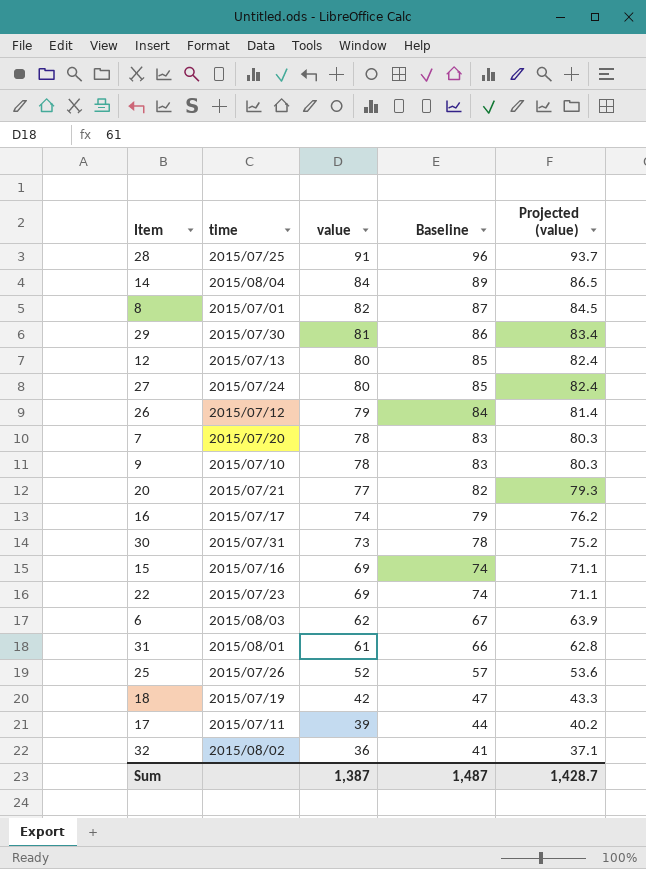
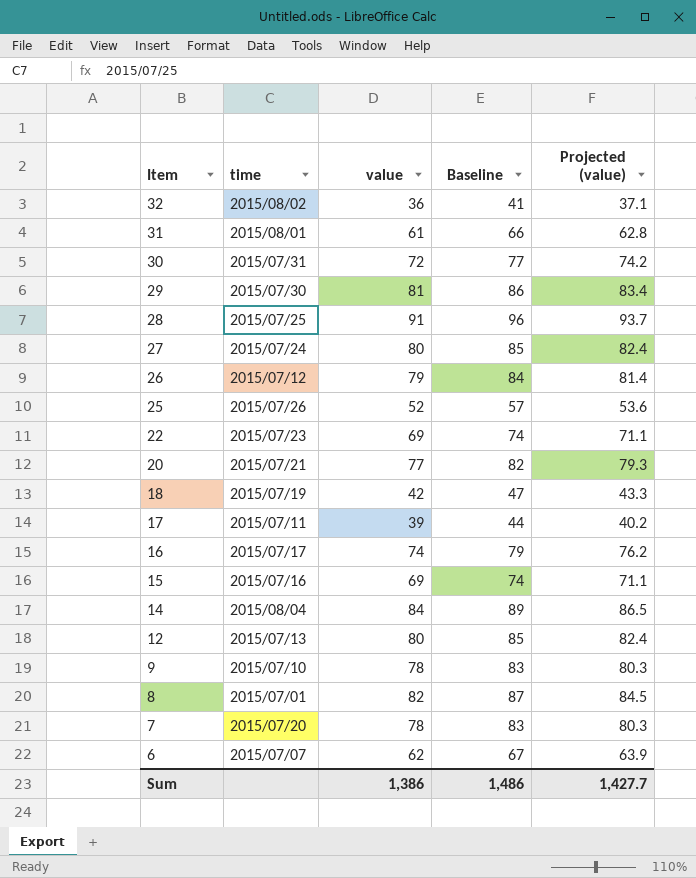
row order: value descending -> Item descending
30 | value: 73 -> 72
30 | Baseline: 78 -> 77
30 | Projected (value): 75.2 -> 74.2
6 | time: 2015/08/03 -> 2015/07/07
Sum | value: 1,387 -> 1,386
Sum | Baseline: 1,487 -> 1,486
Sum | Projected (value): 1,428.7 -> 1,427.7

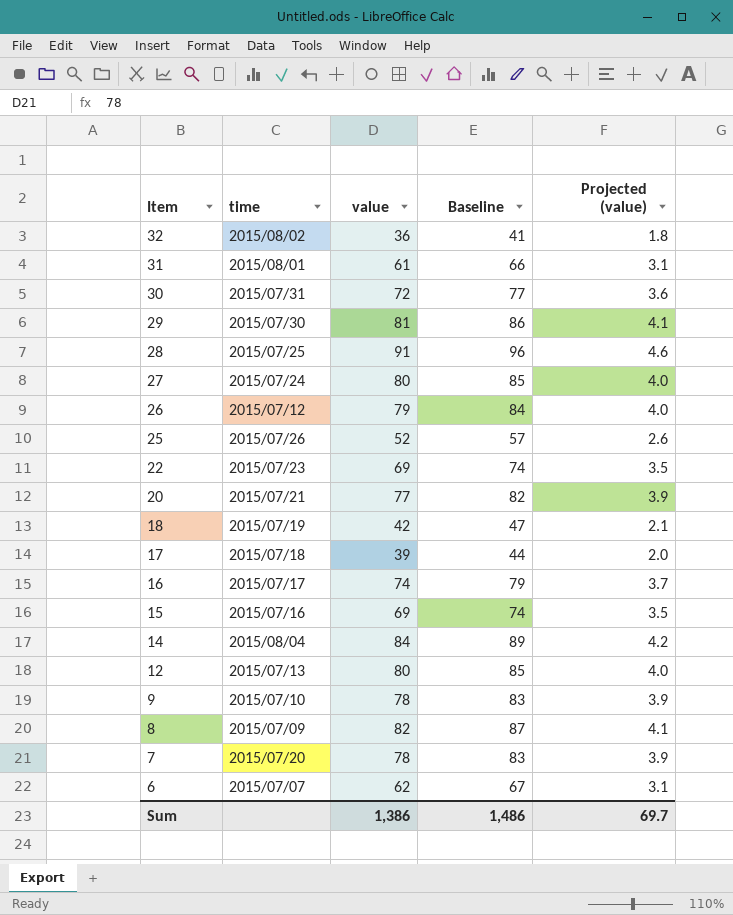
column Projected (value) | formula: [value] * 1.03 -> [value] * 0.05
17 | time: 2015/07/11 -> 2015/07/18
8 | time: 2015/07/01 -> 2015/07/09
Sum | Projected (value): 1,427.7 -> 69.7

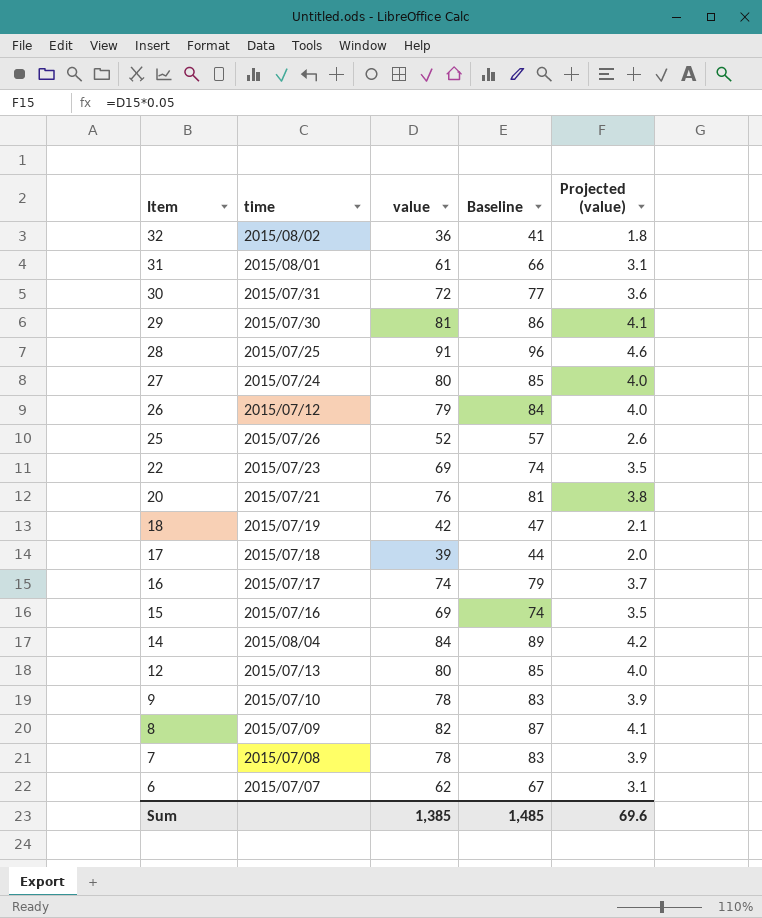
20 | value: 77 -> 76
20 | Baseline: 82 -> 81
20 | Projected (value): 3.9 -> 3.8
7 | time: 2015/07/20 -> 2015/07/08
Sum | value: 1,386 -> 1,385
Sum | Baseline: 1,486 -> 1,485
Sum | Projected (value): 69.7 -> 69.6

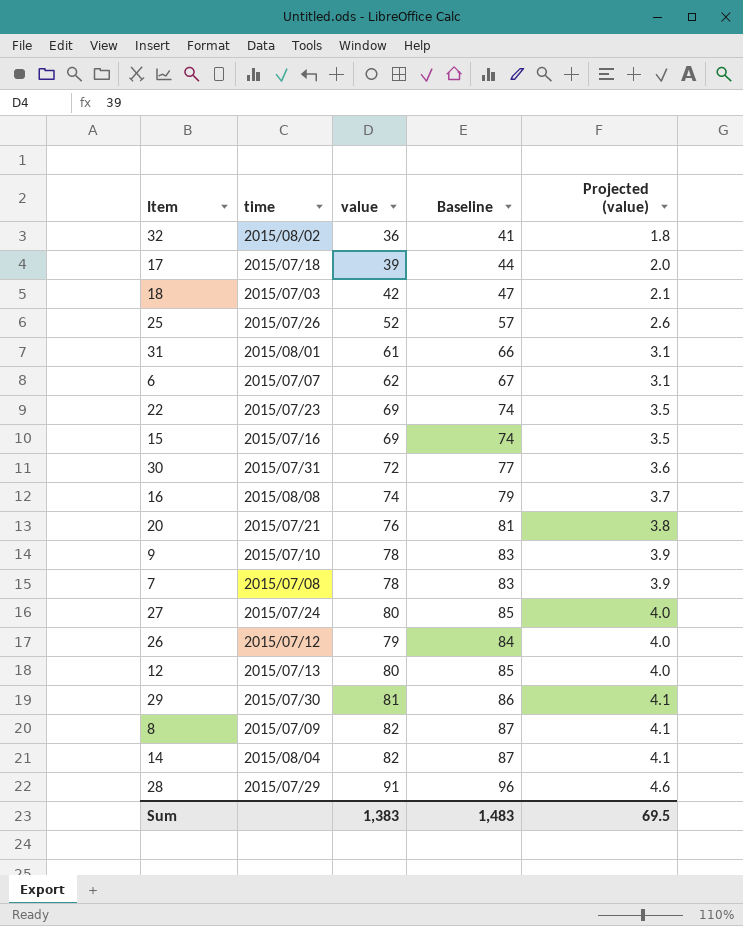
row order: Item descending -> Projected (value) ascending
18 | time: 2015/07/19 -> 2015/07/03
16 | time: 2015/07/17 -> 2015/08/08
14 | value: 84 -> 82
14 | Baseline: 89 -> 87
14 | Projected (value): 4.2 -> 4.1
28 | time: 2015/07/25 -> 2015/07/29
Sum | value: 1,385 -> 1,383
Sum | Baseline: 1,485 -> 1,483
Sum | Projected (value): 69.6 -> 69.5

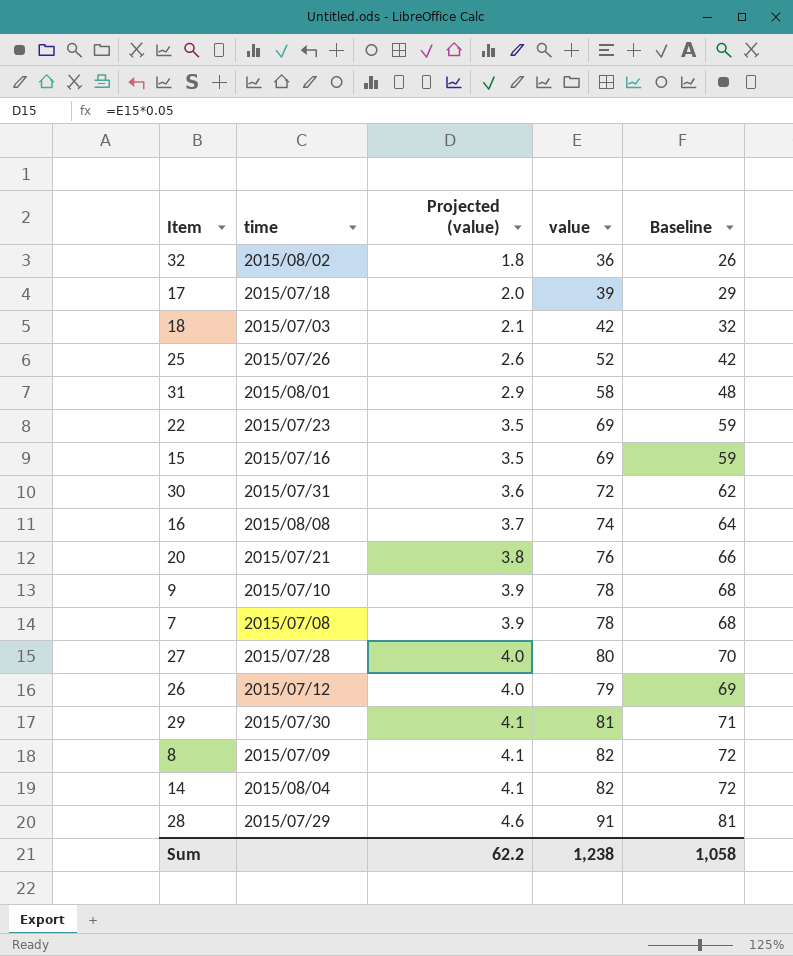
column Projected (value) | position: 5 -> 3
column Baseline | formula: [value] + 5 -> [value] - 10
row 6: 2015/07/07 | 62 | 67 | 3.1 -> none
row 12: 2015/07/13 | 80 | 85 | 4.0 -> none
31 | Projected (value): 3.1 -> 2.9
31 | value: 61 -> 58
27 | time: 2015/07/24 -> 2015/07/28
Sum | Projected (value): 69.5 -> 62.2
Sum | value: 1,383 -> 1,238
Sum | Baseline: 1,483 -> 1,058

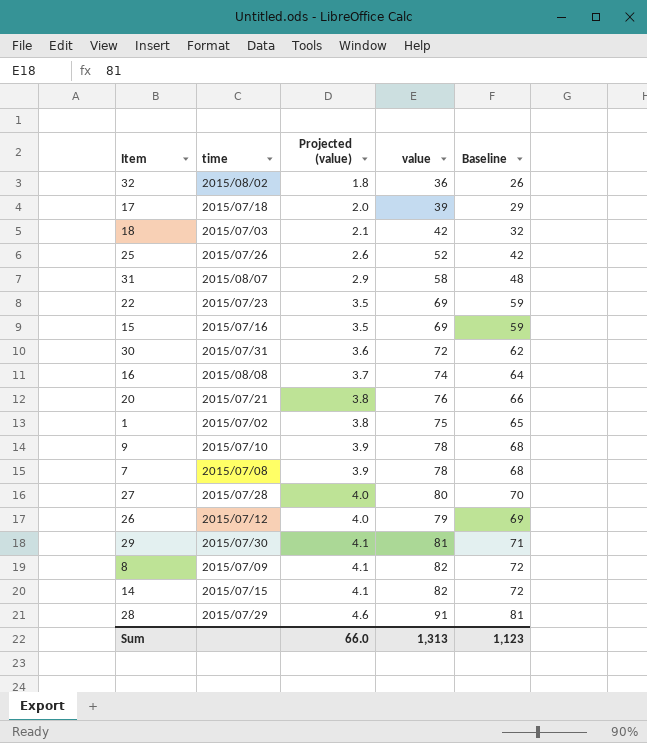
31 | time: 2015/08/01 -> 2015/08/07
row 1: none -> 2015/07/02 | 3.8 | 75 | 65
14 | time: 2015/08/04 -> 2015/07/15
Sum | Projected (value): 62.2 -> 66.0
Sum | value: 1,238 -> 1,313
Sum | Baseline: 1,058 -> 1,123

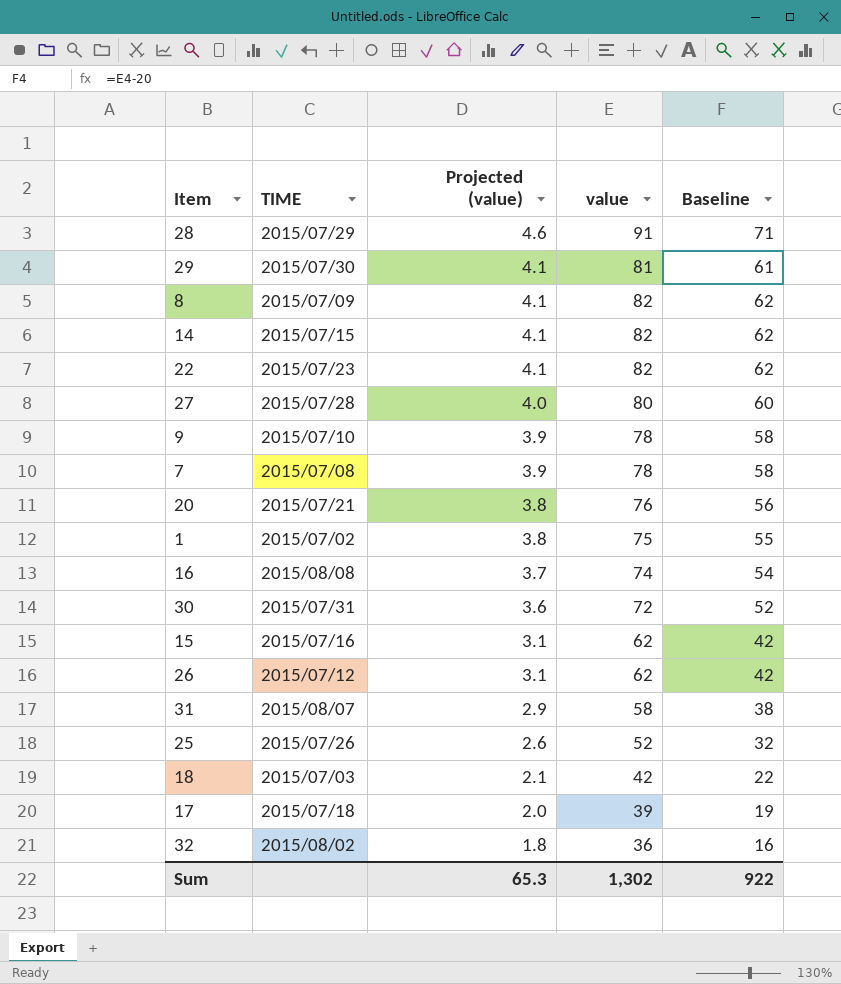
row order: Projected (value) ascending -> Projected (value) descending
column name: time -> TIME
column Baseline | formula: [value] - 10 -> [value] - 20
22 | Projected (value): 3.5 -> 4.1
22 | value: 69 -> 82
15 | Projected (value): 3.5 -> 3.1
15 | value: 69 -> 62
26 | Projected (value): 4.0 -> 3.1
26 | value: 79 -> 62
Sum | Projected (value): 66.0 -> 65.3
Sum | value: 1,313 -> 1,302
Sum | Baseline: 1,123 -> 922

